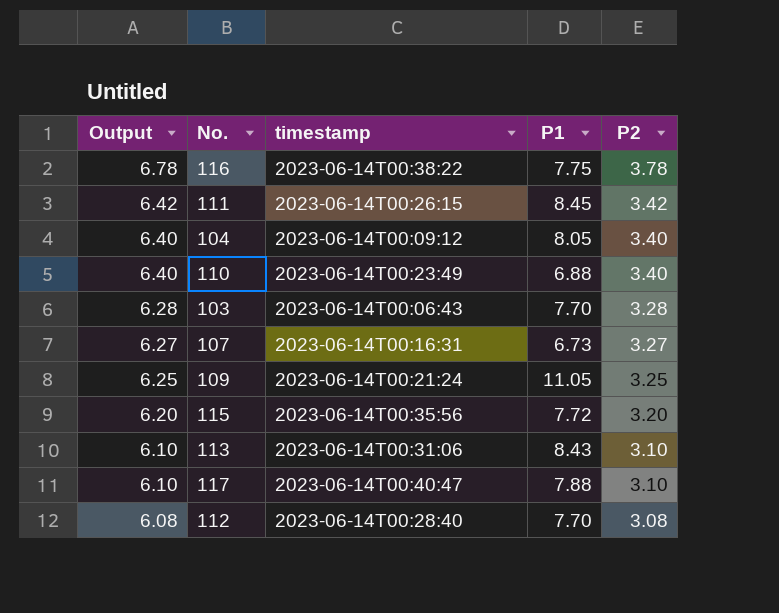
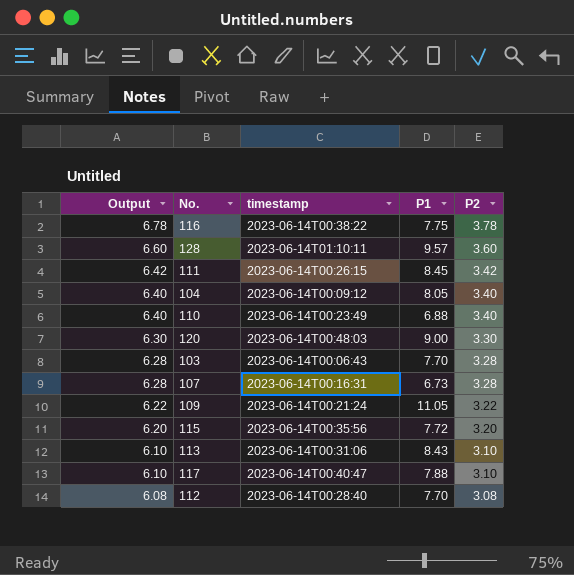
row 128: none -> 6.60 | 2023-06-14T01:10:11 | 9.57 | 3.60
row 120: none -> 6.30 | 2023-06-14T00:48:03 | 9.00 | 3.30
107 | Output: 6.27 -> 6.28
107 | P2: 3.27 -> 3.28
109 | Output: 6.25 -> 6.22
109 | P2: 3.25 -> 3.22

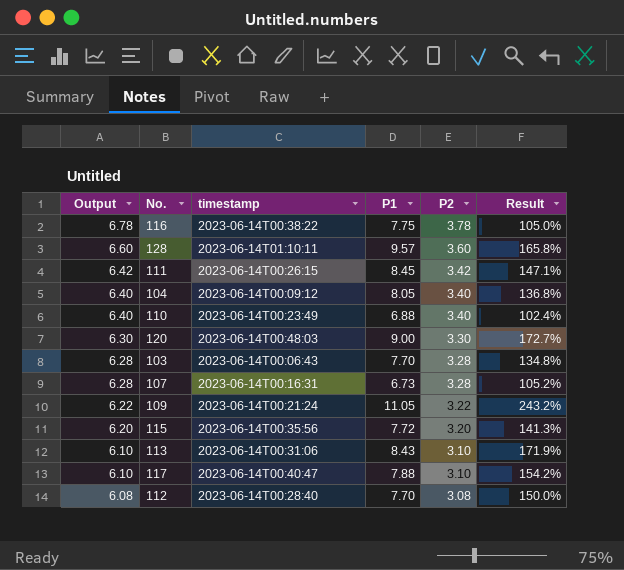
column Result | formula: none -> ([P1] - [P2]) / [P2]

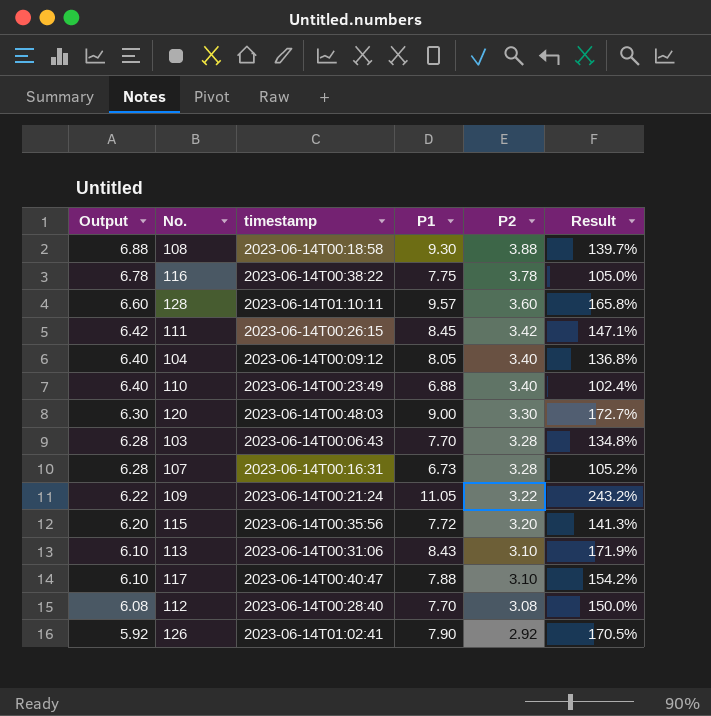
row 108: none -> 6.88 | 2023-06-14T00:18:58 | 9.30 | 3.88 | 139.7%
row 126: none -> 5.92 | 2023-06-14T01:02:41 | 7.90 | 2.92 | 170.5%

